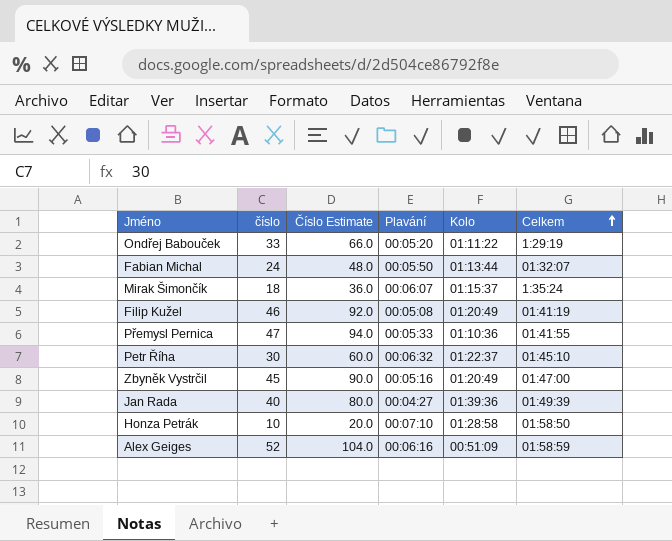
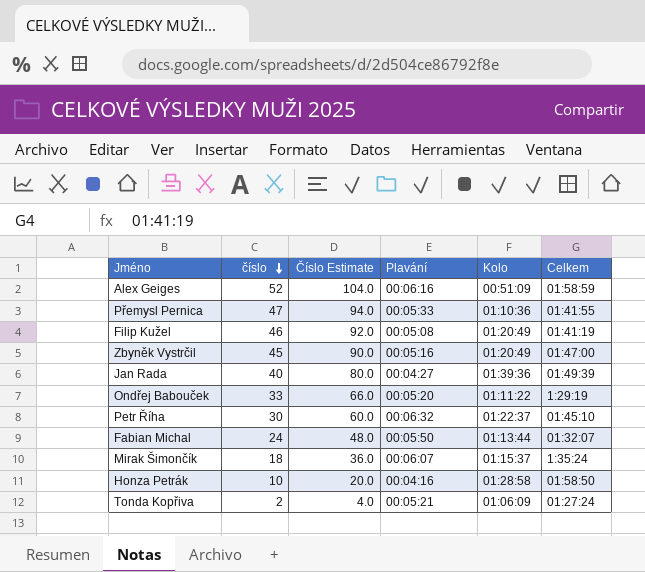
row order: Celkem ascending -> číslo descending
Honza Petrák | Plavání: 00:07:10 -> 00:04:16
row Tonda Kopřiva: none -> 2 | 4.0 | 00:05:21 | 01:06:09 | 01:27:24

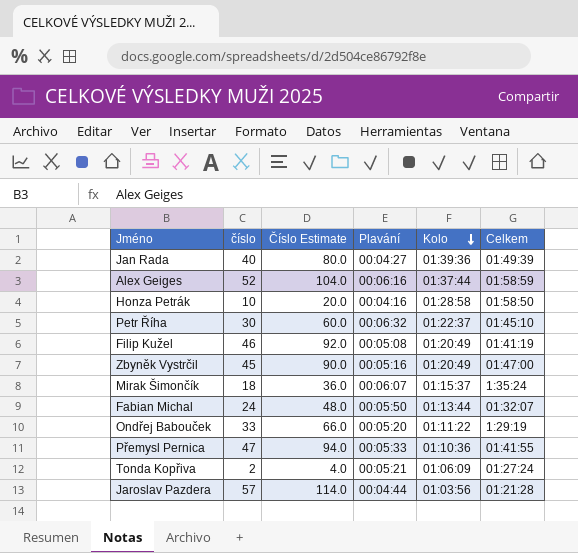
row order: číslo descending -> Kolo descending
Alex Geiges | Kolo: 00:51:09 -> 01:37:44
row Jaroslav Pazdera: none -> 57 | 114.0 | 00:04:44 | 01:03:56 | 01:21:28

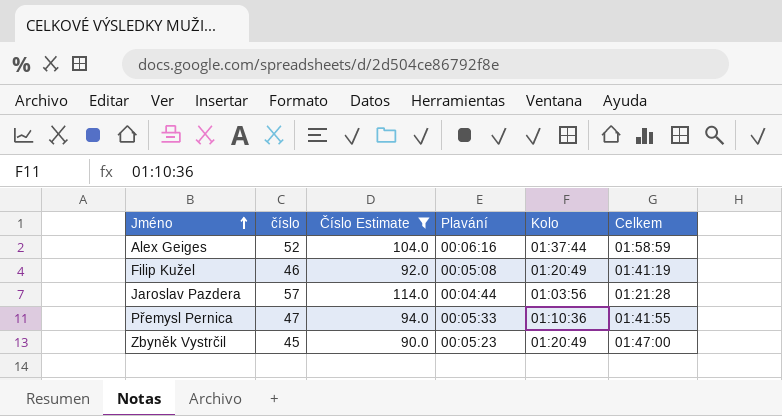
filter: none -> Číslo Estimate >= 90.0
row order: Kolo descending -> Jméno ascending
Zbyněk Vystrčil | Plavání: 00:05:16 -> 00:05:23

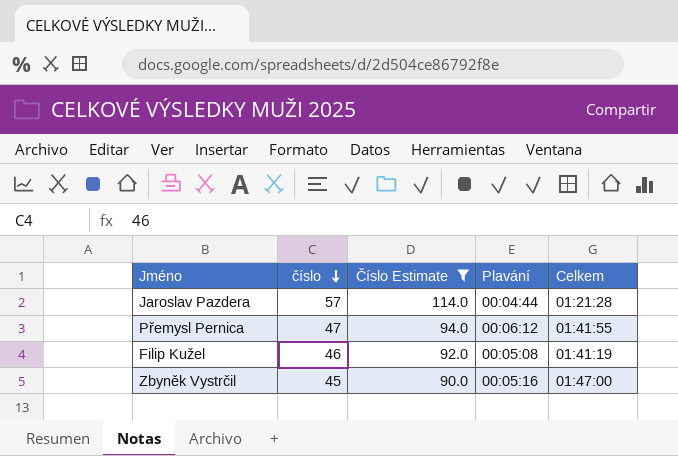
row order: Jméno ascending -> číslo descending
column Kolo | position: 5 -> none
row Alex Geiges: 52 | 104.0 | 00:06:16 | 01:37:44 | 01:58:59 -> none
Přemysl Pernica | Plavání: 00:05:33 -> 00:06:12
Zbyněk Vystrčil | Plavání: 00:05:23 -> 00:05:16

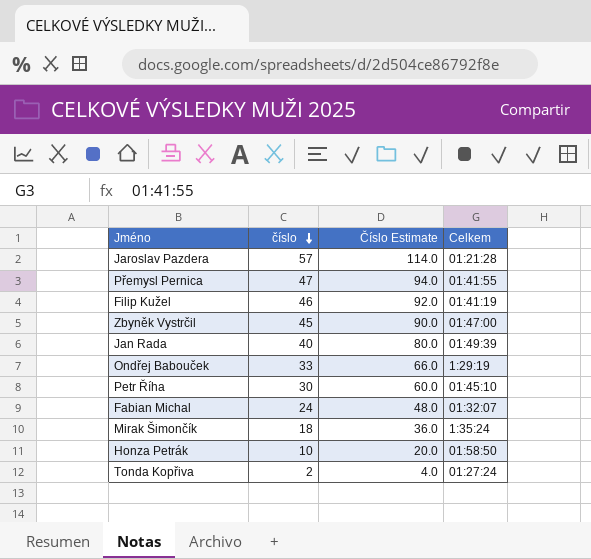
filter: Číslo Estimate >= 90.0 -> none
column Plavání | position: 4 -> none

